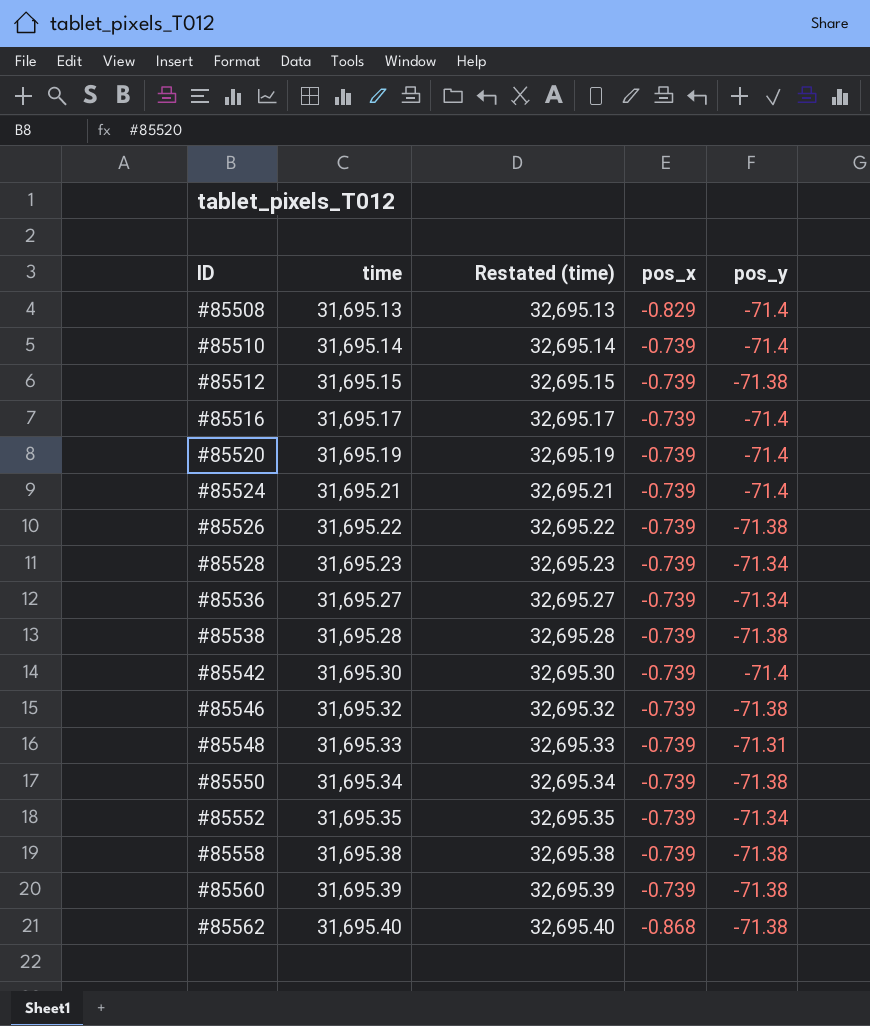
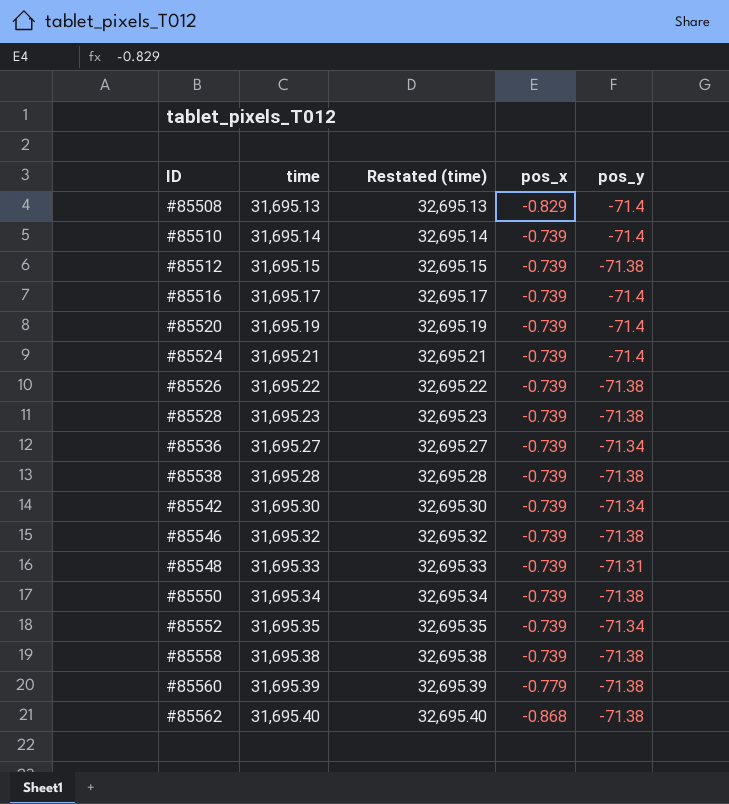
#85528 | pos_y: -71.34 -> -71.38
#85542 | pos_y: -71.4 -> -71.34
#85560 | pos_x: -0.739 -> -0.779

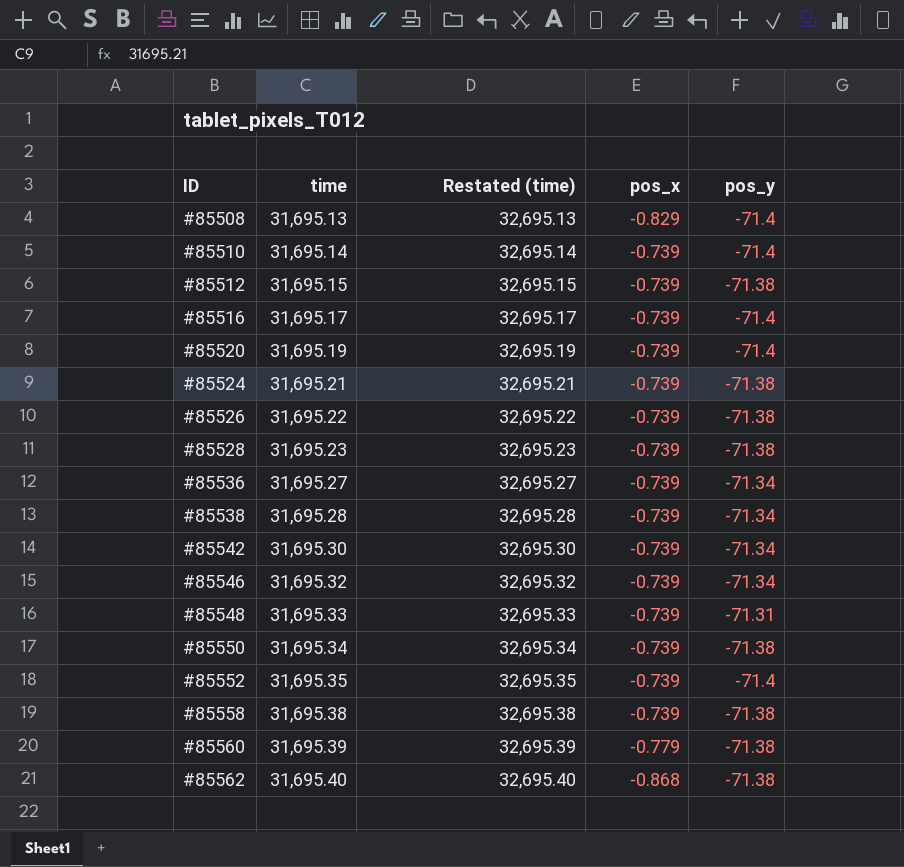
#85524 | pos_y: -71.4 -> -71.38
#85538 | pos_y: -71.38 -> -71.34
#85546 | pos_y: -71.38 -> -71.34
#85552 | pos_y: -71.34 -> -71.4

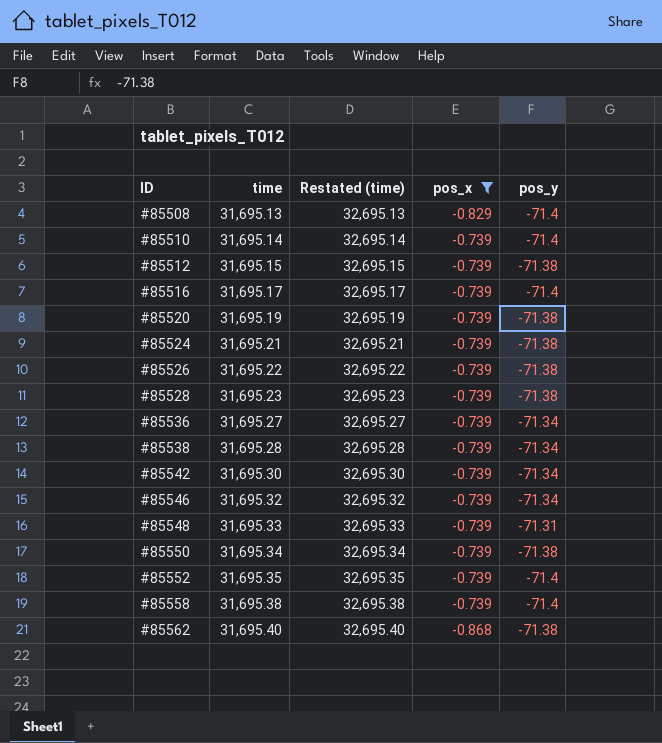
filter: none -> pos_x != -0.779
#85520 | pos_y: -71.4 -> -71.38
#85558 | pos_y: -71.38 -> -71.4

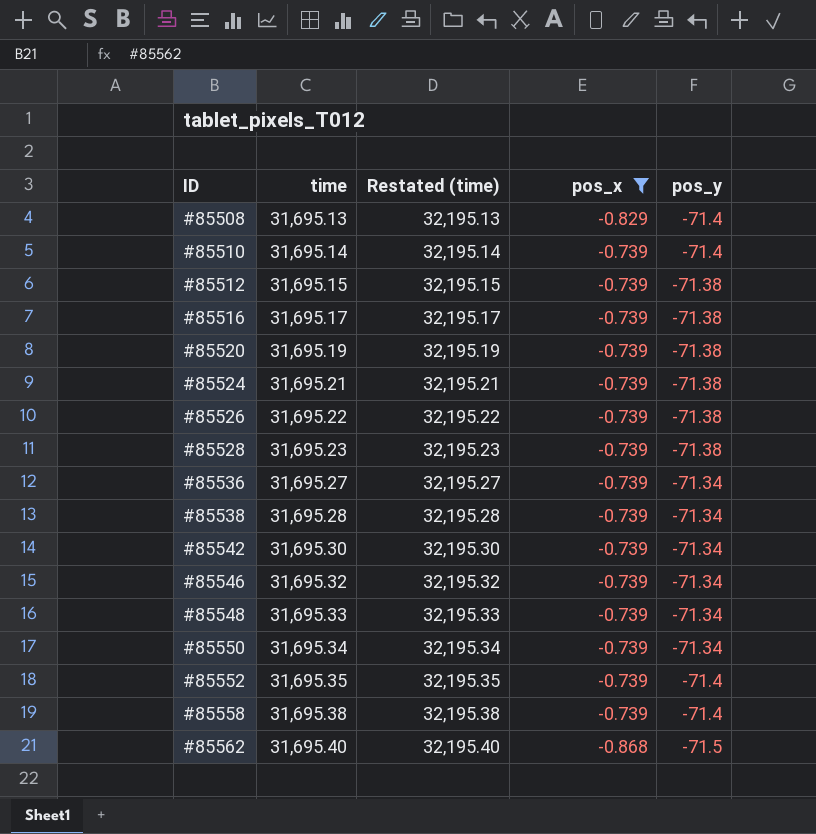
column Restated (time) | formula: [time] + 1000 -> [time] + 500
#85516 | pos_y: -71.4 -> -71.38
#85548 | pos_y: -71.31 -> -71.34
#85550 | pos_y: -71.38 -> -71.34
#85562 | pos_y: -71.38 -> -71.5

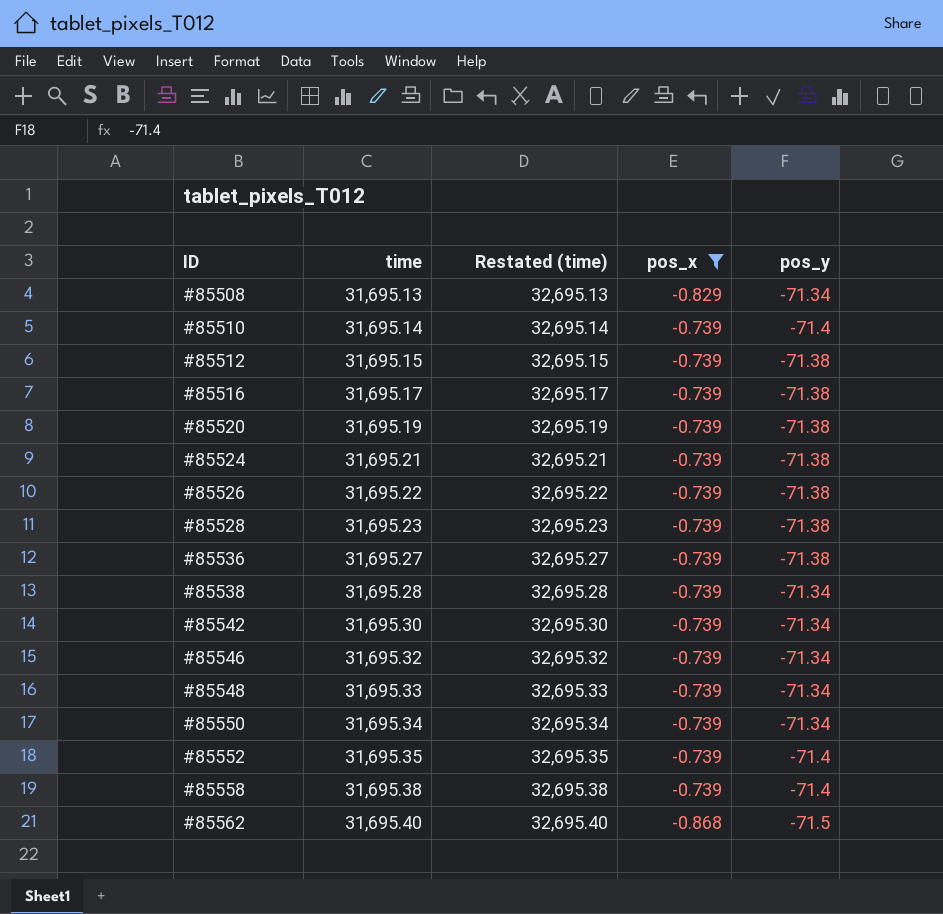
column Restated (time) | formula: [time] + 500 -> [time] + 1000
#85508 | pos_y: -71.4 -> -71.34
#85536 | pos_y: -71.34 -> -71.38

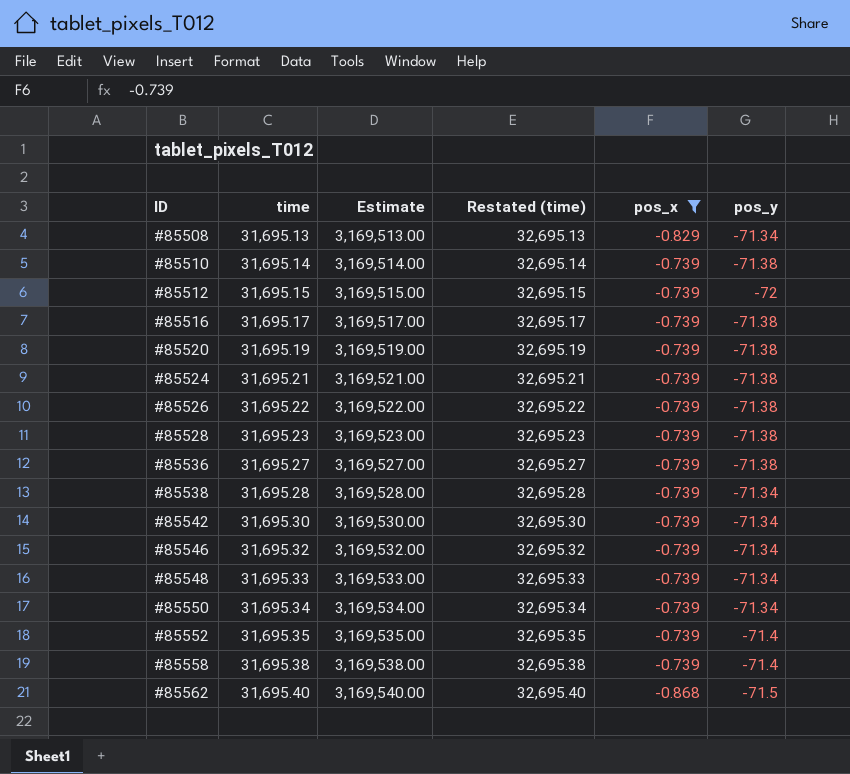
column Estimate | formula: none -> [time] * 100
#85510 | pos_y: -71.4 -> -71.38
#85512 | pos_y: -71.38 -> -72

